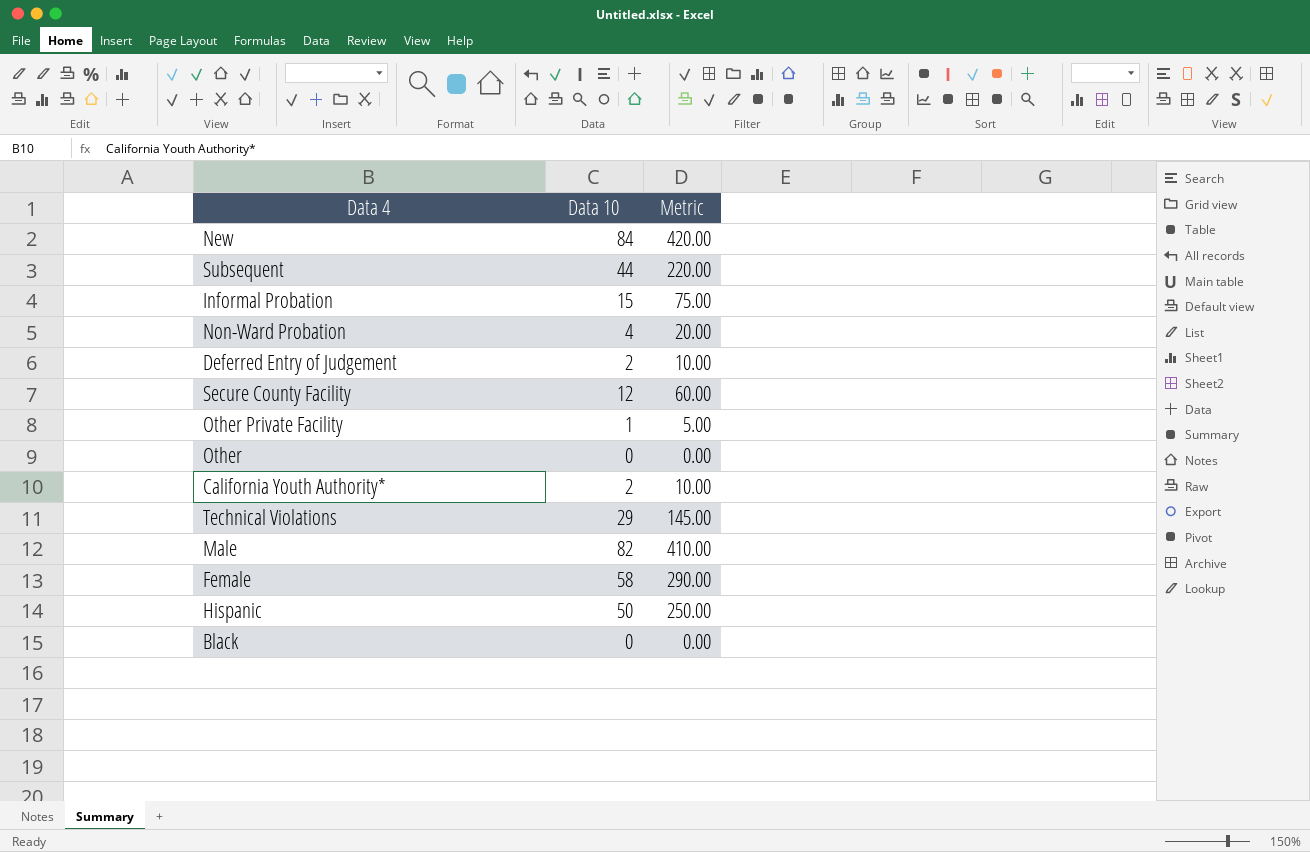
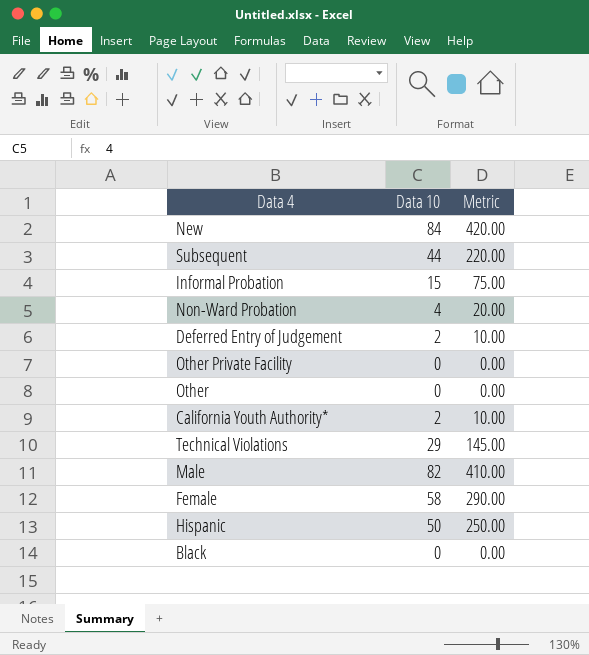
row Secure County Facility: 12 | 60.00 -> none
Other Private Facility | Data 10: 1 -> 0
Other Private Facility | Metric: 5.00 -> 0.00

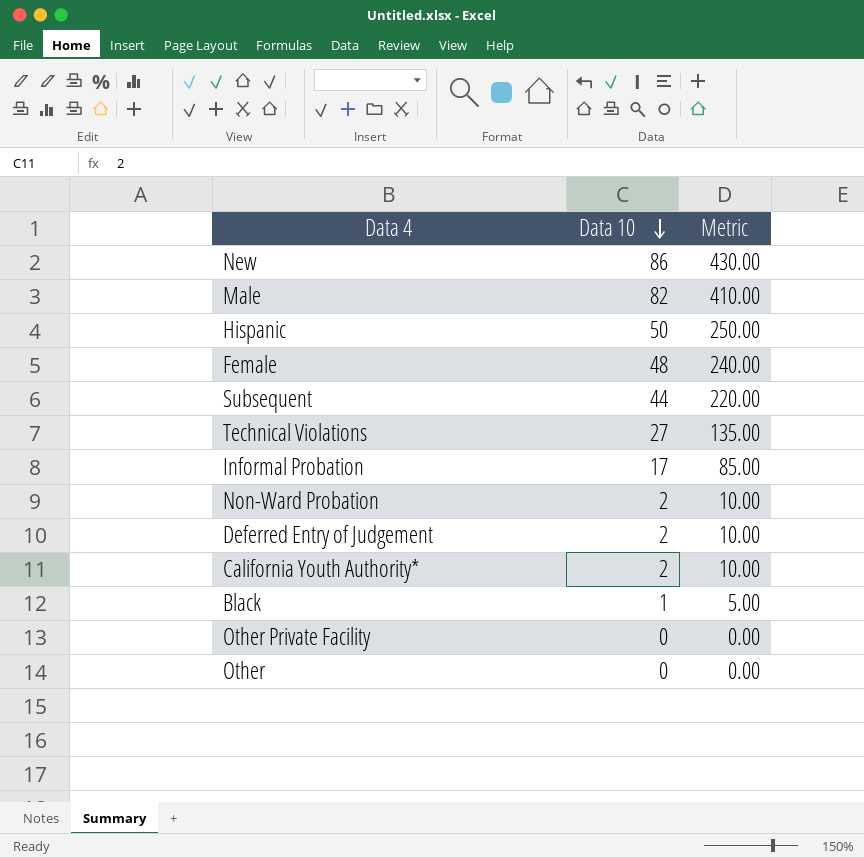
row order: none -> Data 10 descending
New | Data 10: 84 -> 86
New | Metric: 420.00 -> 430.00
Female | Data 10: 58 -> 48
Female | Metric: 290.00 -> 240.00
Technical Violations | Data 10: 29 -> 27
Technical Violations | Metric: 145.00 -> 135.00
Informal Probation | Data 10: 15 -> 17
Informal Probation | Metric: 75.00 -> 85.00
Non-Ward Probation | Data 10: 4 -> 2
Non-Ward Probation | Metric: 20.00 -> 10.00
Black | Data 10: 0 -> 1
Black | Metric: 0.00 -> 5.00

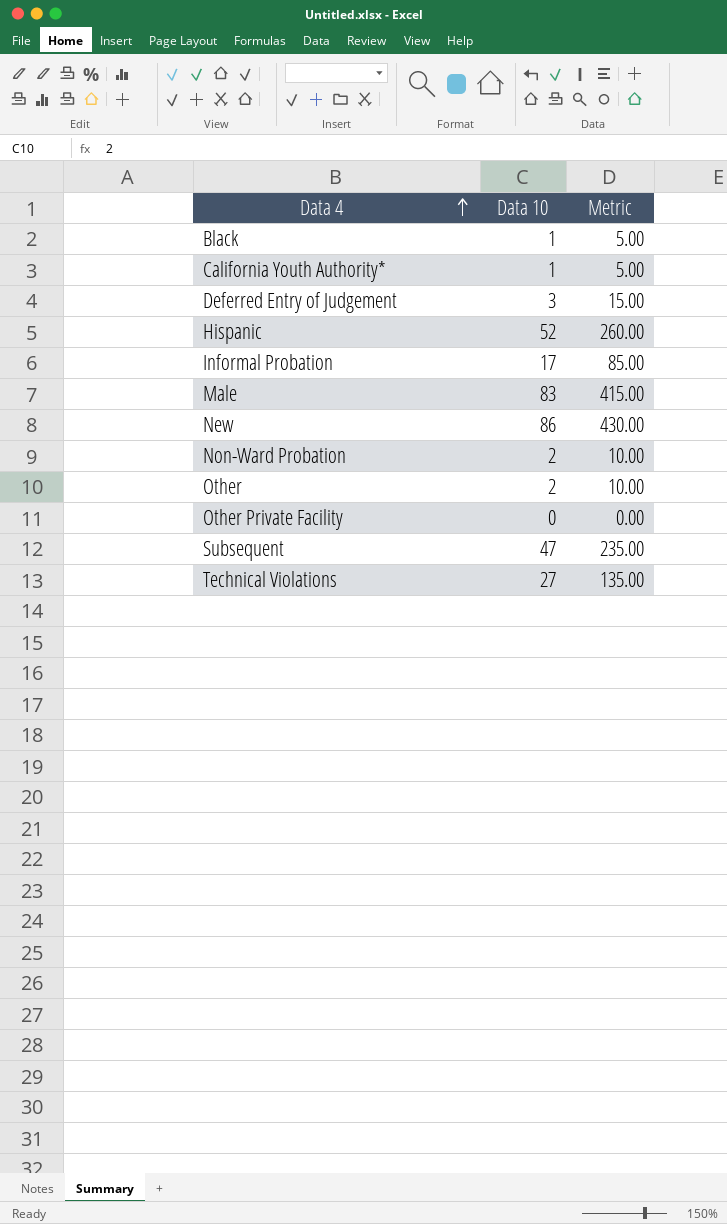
row order: Data 10 descending -> Data 4 ascending
row Female: 48 | 240.00 -> none
California Youth Authority* | Data 10: 2 -> 1
California Youth Authority* | Metric: 10.00 -> 5.00
Deferred Entry of Judgement | Data 10: 2 -> 3
Deferred Entry of Judgement | Metric: 10.00 -> 15.00
Hispanic | Data 10: 50 -> 52
Hispanic | Metric: 250.00 -> 260.00
Male | Data 10: 82 -> 83
Male | Metric: 410.00 -> 415.00
Other | Data 10: 0 -> 2
Other | Metric: 0.00 -> 10.00
Subsequent | Data 10: 44 -> 47
Subsequent | Metric: 220.00 -> 235.00

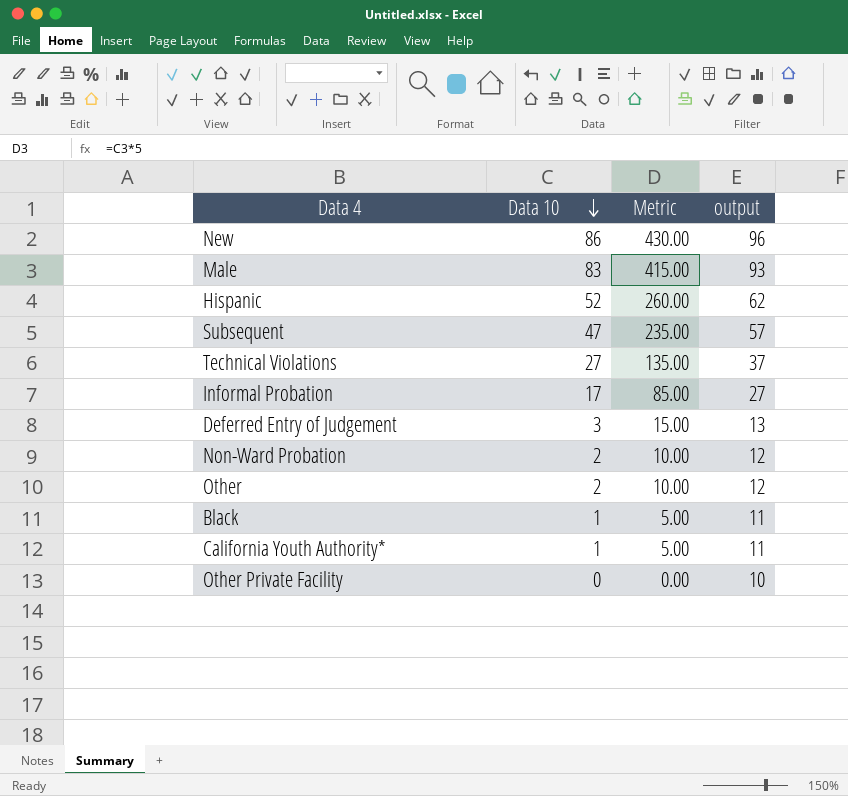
row order: Data 4 ascending -> Data 10 descending
column output | formula: none -> [Data 10] + 10

